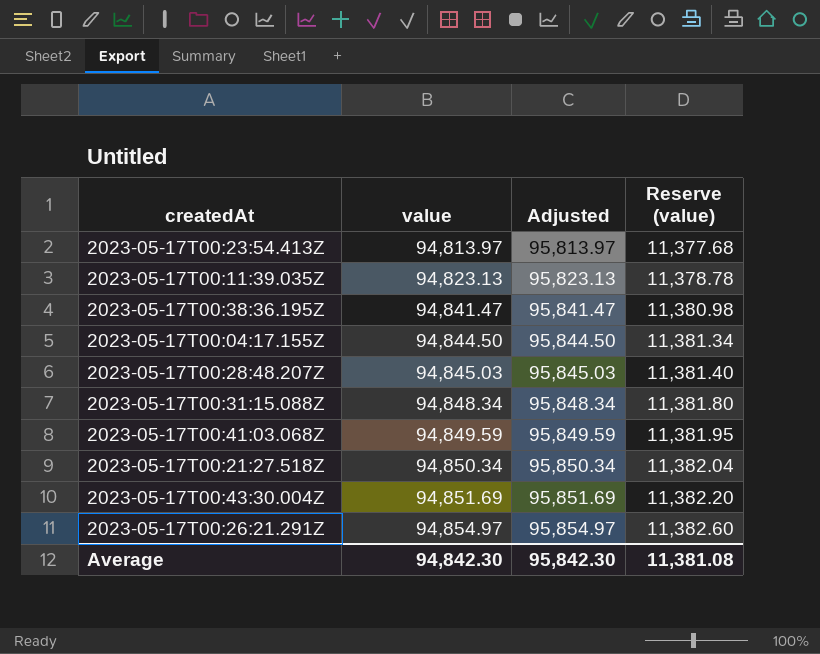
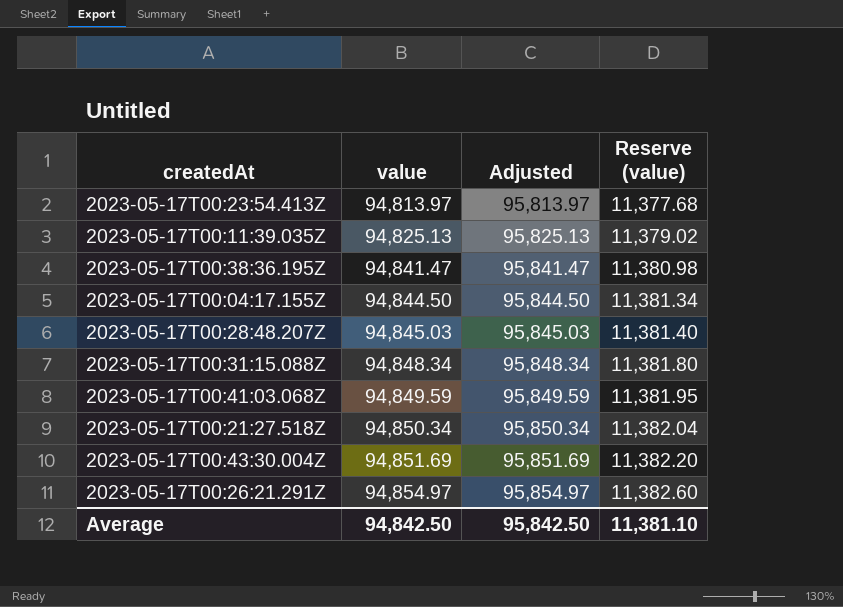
2023-05-17T00:11:39.035Z | value: 94,823.13 -> 94,825.13
2023-05-17T00:11:39.035Z | Adjusted: 95,823.13 -> 95,825.13
2023-05-17T00:11:39.035Z | Reserve (value): 11,378.78 -> 11,379.02
Average | value: 94,842.30 -> 94,842.50
Average | Adjusted: 95,842.30 -> 95,842.50
Average | Reserve (value): 11,381.08 -> 11,381.10

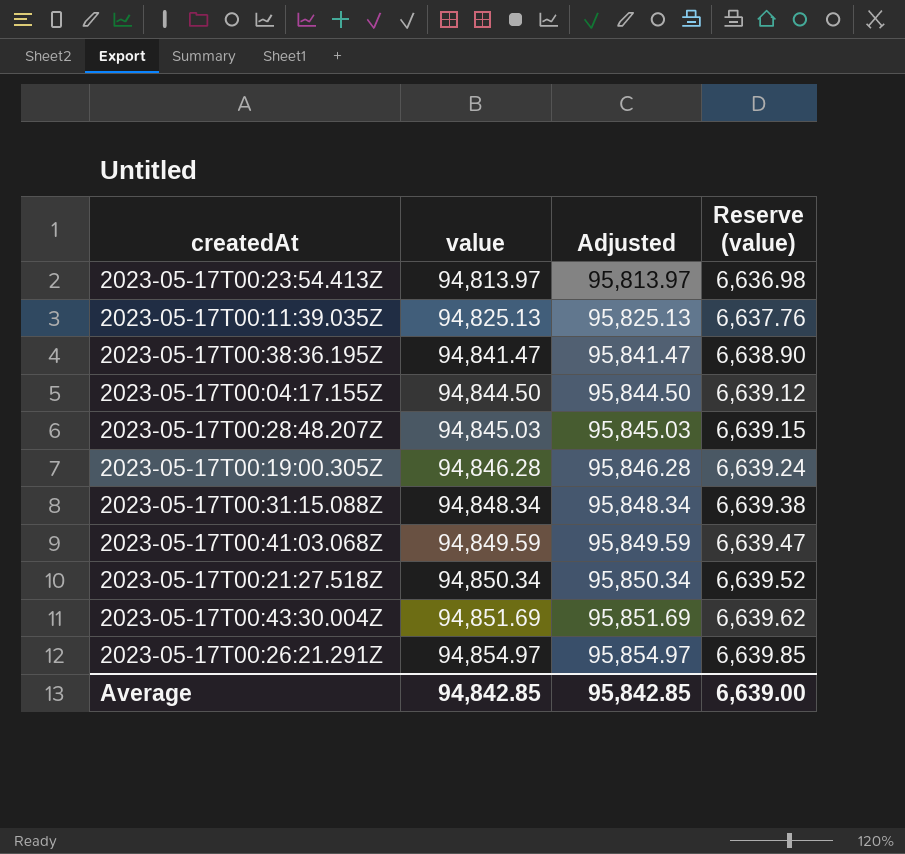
column Reserve (value) | formula: [value] * 0.12 -> [value] * 0.07
row 2023-05-17T00:19:00.305Z: none -> 94,846.28 | 95,846.28 | 6,639.24
Average | value: 94,842.50 -> 94,842.85
Average | Adjusted: 95,842.50 -> 95,842.85
Average | Reserve (value): 11,381.10 -> 6,639.00

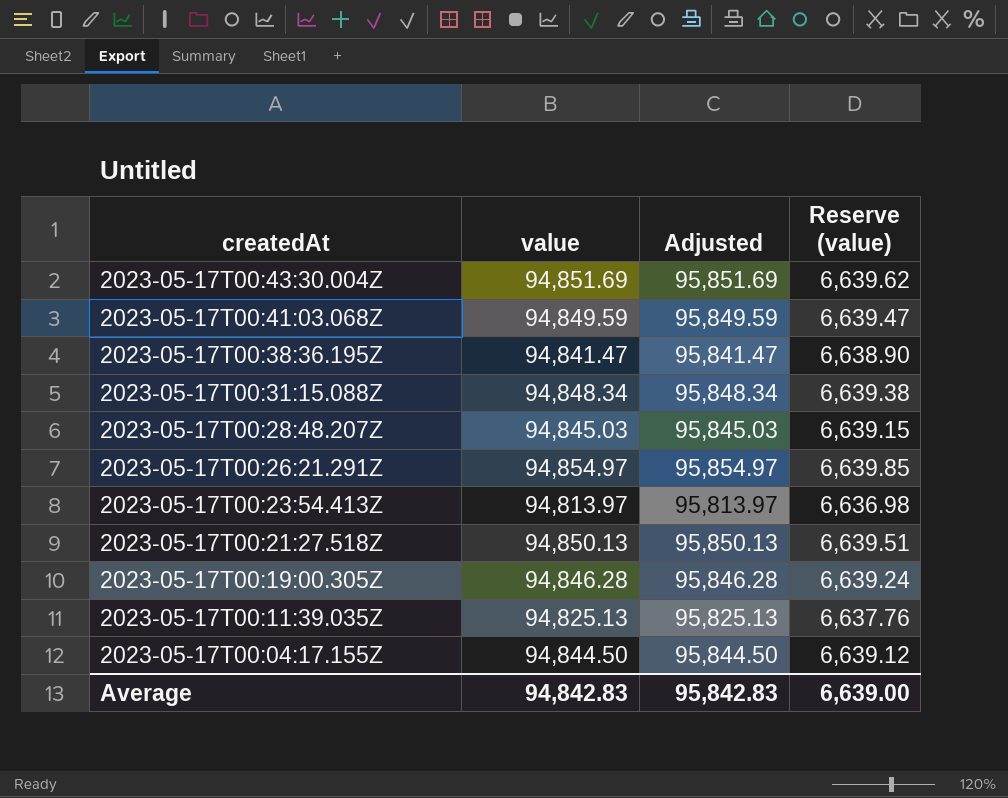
row order: value ascending -> createdAt descending
2023-05-17T00:21:27.518Z | value: 94,850.34 -> 94,850.13
2023-05-17T00:21:27.518Z | Adjusted: 95,850.34 -> 95,850.13
2023-05-17T00:21:27.518Z | Reserve (value): 6,639.52 -> 6,639.51
Average | value: 94,842.85 -> 94,842.83
Average | Adjusted: 95,842.85 -> 95,842.83

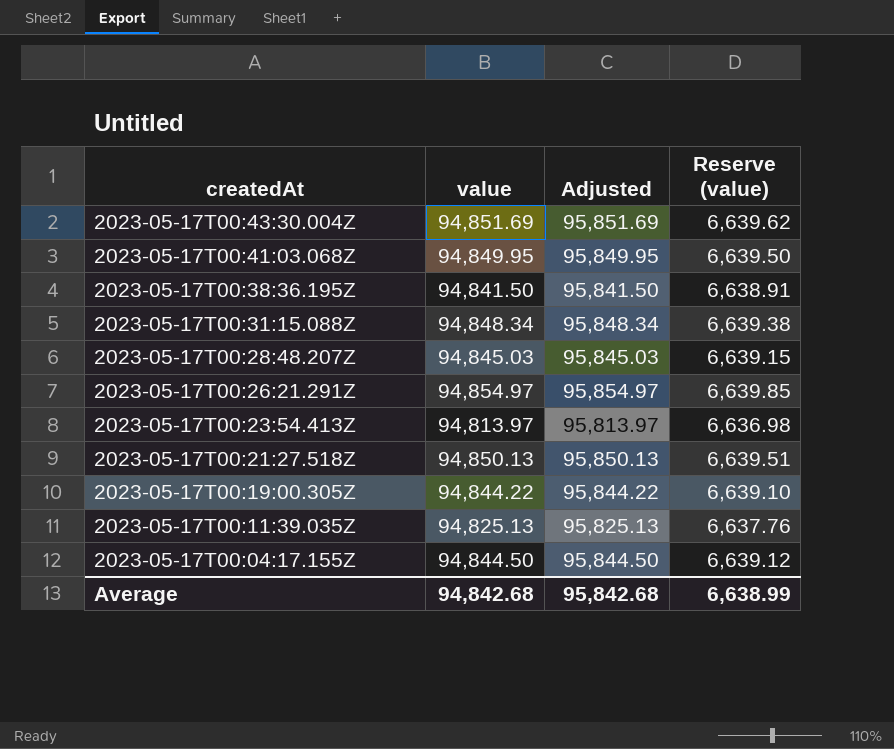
2023-05-17T00:41:03.068Z | value: 94,849.59 -> 94,849.95
2023-05-17T00:41:03.068Z | Adjusted: 95,849.59 -> 95,849.95
2023-05-17T00:41:03.068Z | Reserve (value): 6,639.47 -> 6,639.50
2023-05-17T00:38:36.195Z | value: 94,841.47 -> 94,841.50
2023-05-17T00:38:36.195Z | Adjusted: 95,841.47 -> 95,841.50
2023-05-17T00:38:36.195Z | Reserve (value): 6,638.90 -> 6,638.91
2023-05-17T00:19:00.305Z | value: 94,846.28 -> 94,844.22
2023-05-17T00:19:00.305Z | Adjusted: 95,846.28 -> 95,844.22
2023-05-17T00:19:00.305Z | Reserve (value): 6,639.24 -> 6,639.10
Average | value: 94,842.83 -> 94,842.68
Average | Adjusted: 95,842.83 -> 95,842.68
Average | Reserve (value): 6,639.00 -> 6,638.99

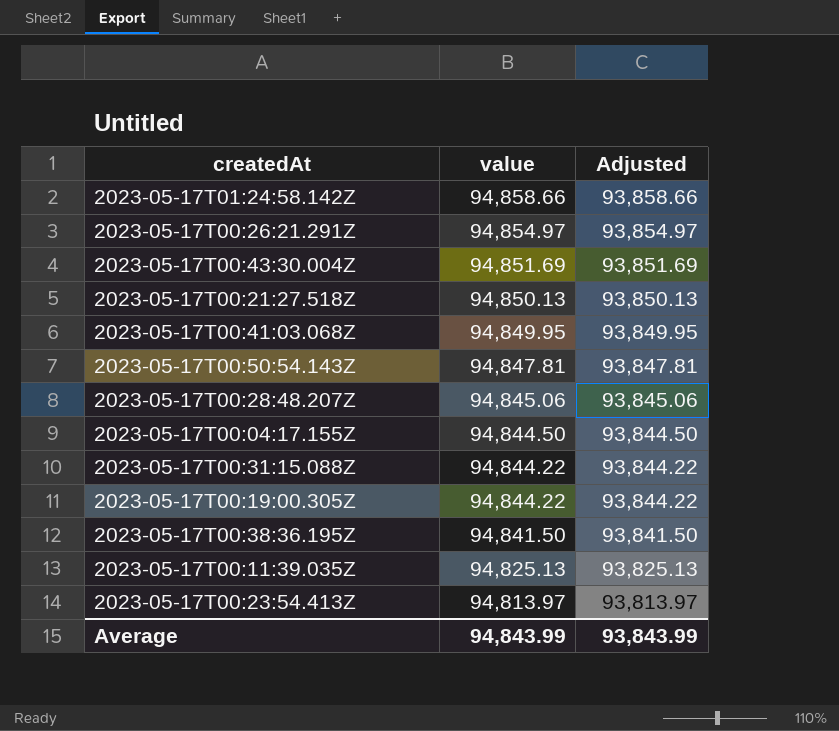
row order: createdAt descending -> value descending
column Reserve (value) | formula: [value] * 0.07 -> none
column Adjusted | formula: [value] + 1000 -> [value] - 1000
row 2023-05-17T01:24:58.142Z: none -> 94,858.66 | 93,858.66
row 2023-05-17T00:50:54.143Z: none -> 94,847.81 | 93,847.81
2023-05-17T00:28:48.207Z | value: 94,845.03 -> 94,845.06
2023-05-17T00:31:15.088Z | value: 94,848.34 -> 94,844.22
Average | value: 94,842.68 -> 94,843.99
Average | Adjusted: 95,842.68 -> 93,843.99

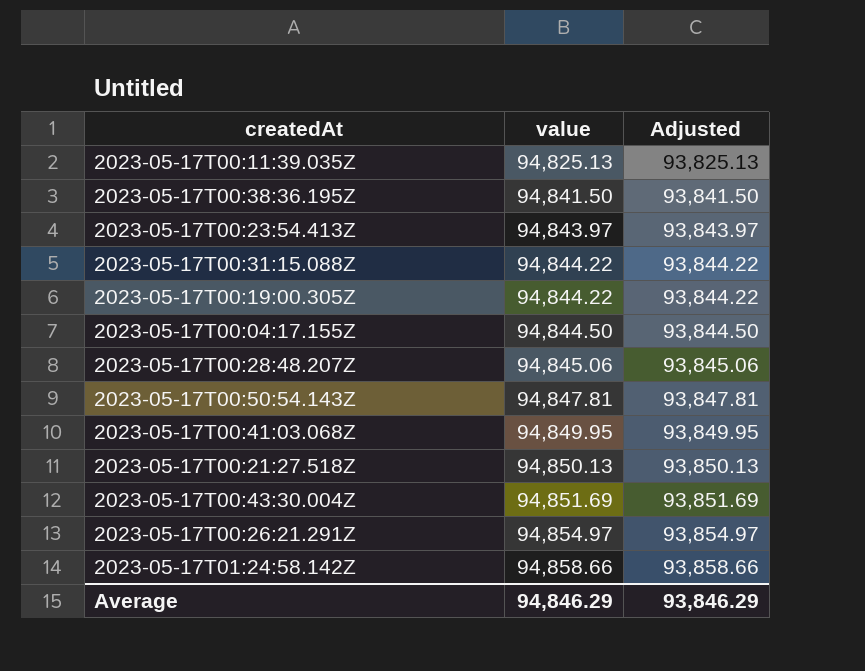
row order: value descending -> value ascending
2023-05-17T00:23:54.413Z | value: 94,813.97 -> 94,843.97
2023-05-17T00:23:54.413Z | Adjusted: 93,813.97 -> 93,843.97
Average | value: 94,843.99 -> 94,846.29
Average | Adjusted: 93,843.99 -> 93,846.29

